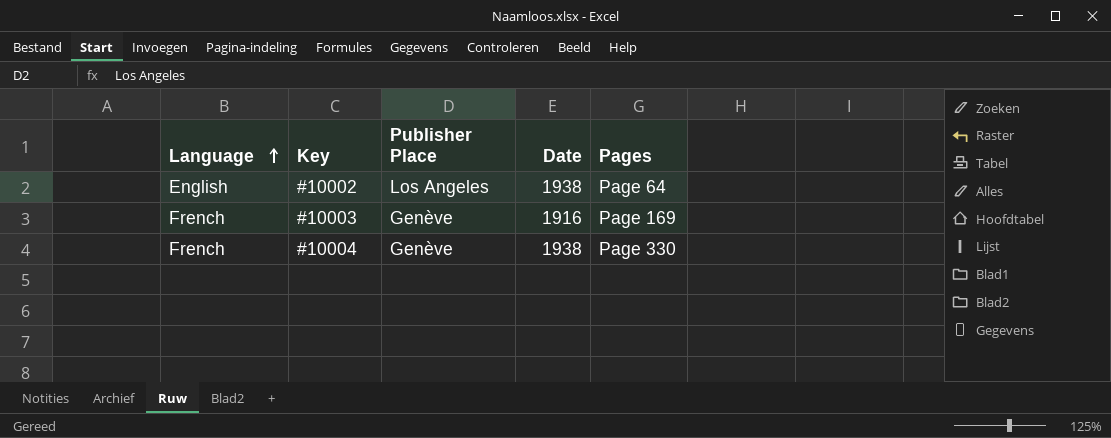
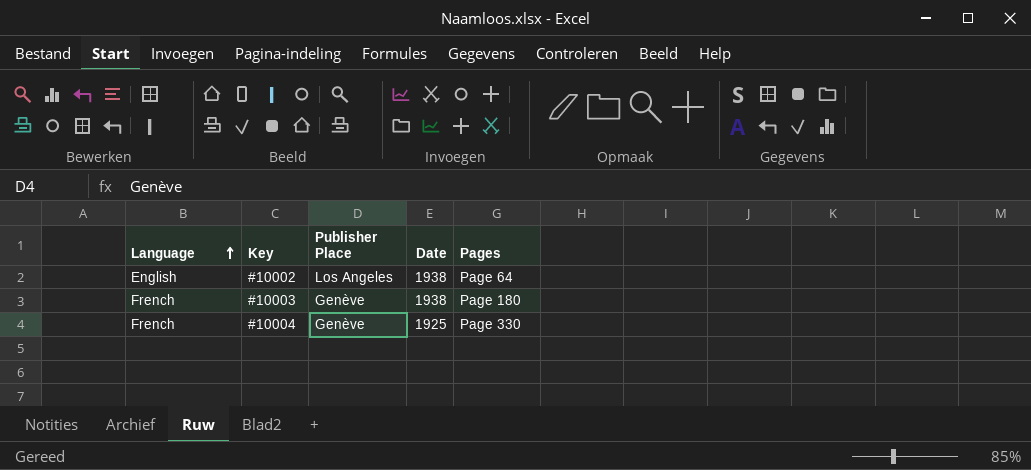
#10003 | Date: 1916 -> 1938
#10003 | Pages: Page 169 -> Page 180
#10004 | Date: 1938 -> 1925

